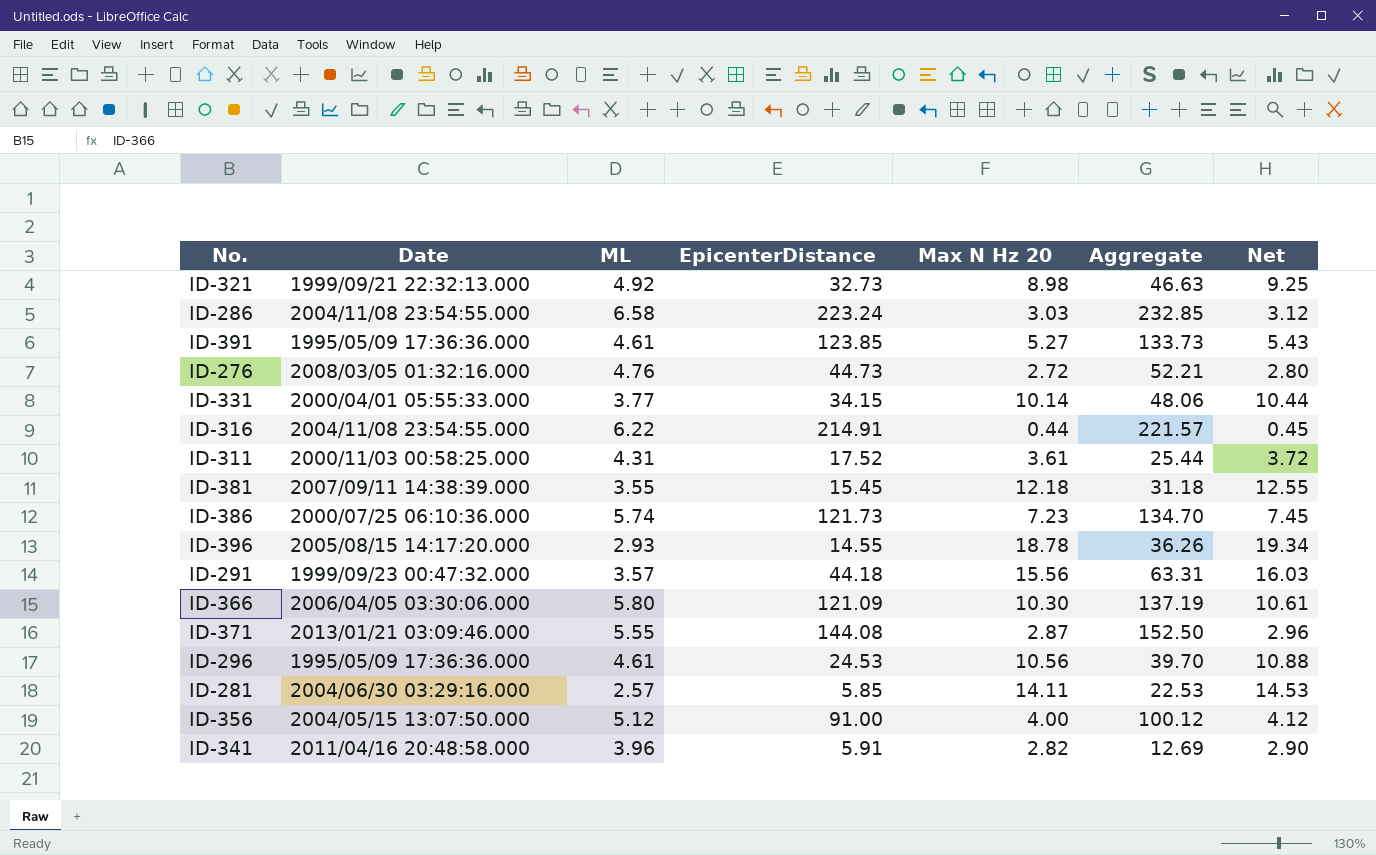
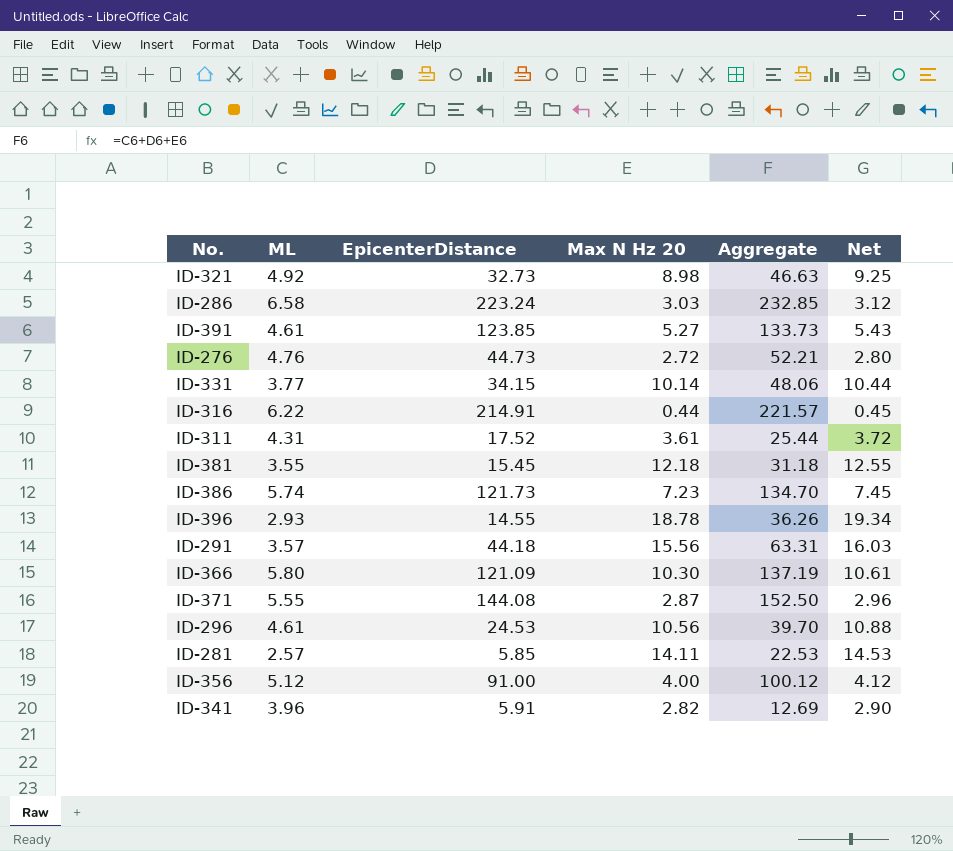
column Date | position: 2 -> none

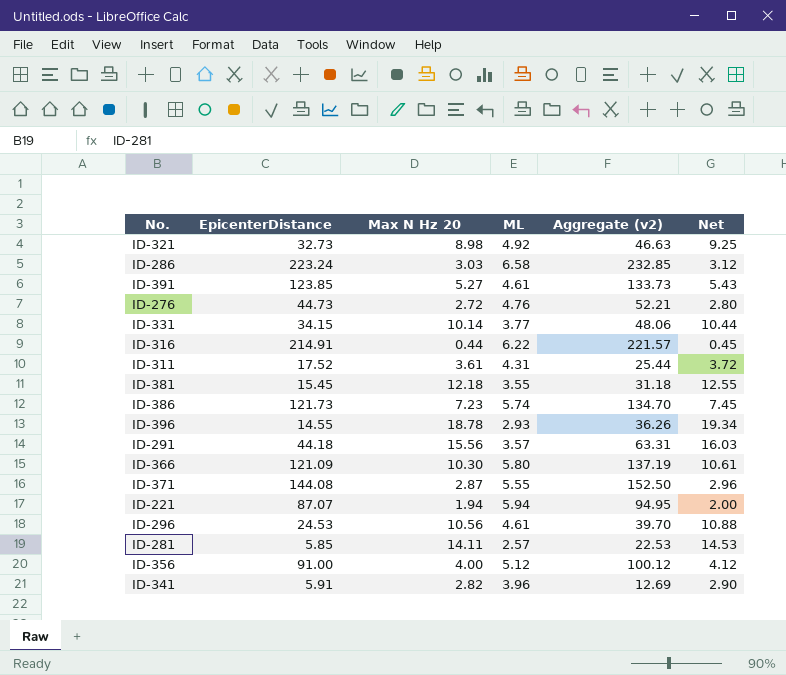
column ML | position: 2 -> 4
column name: Aggregate -> Aggregate (v2)
row ID-221: none -> 87.07 | 1.94 | 5.94 | 94.95 | 2.00

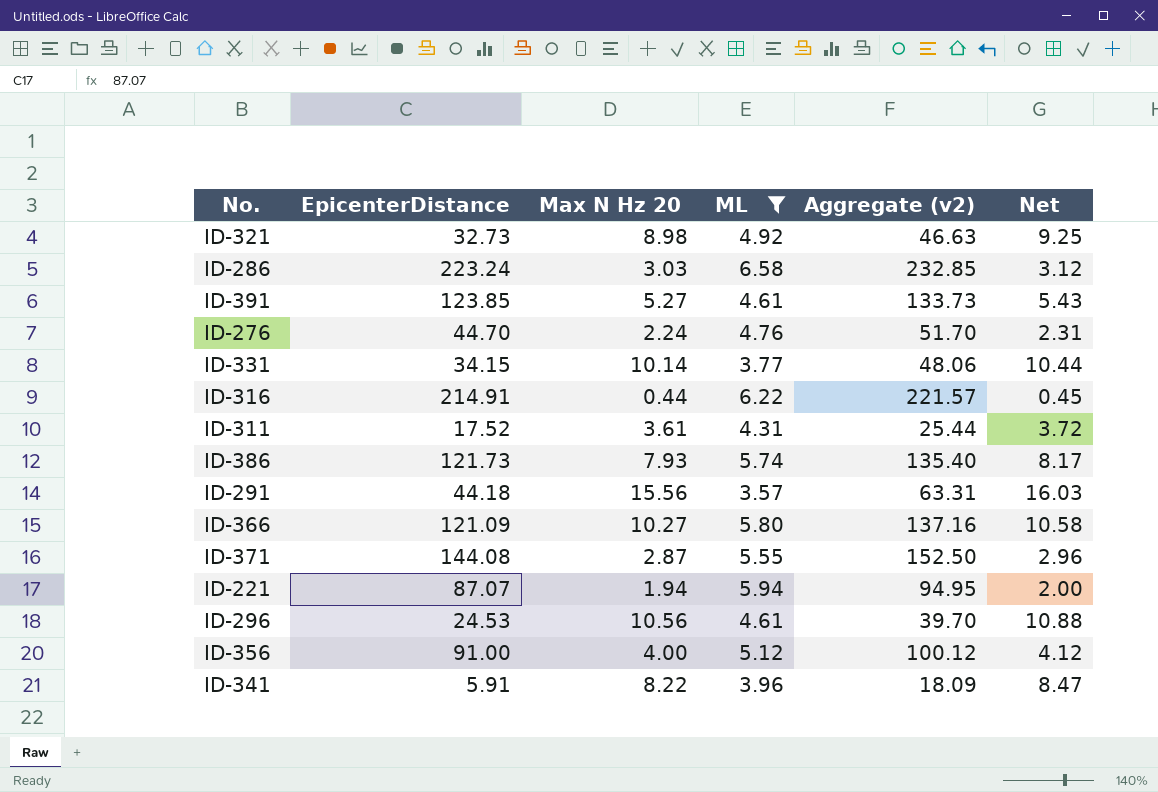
filter: none -> ML >= 3.57
ID-276 | EpicenterDistance: 44.73 -> 44.70
ID-276 | Max N Hz 20: 2.72 -> 2.24
ID-276 | Aggregate (v2): 52.21 -> 51.70
ID-276 | Net: 2.80 -> 2.31
ID-386 | Max N Hz 20: 7.23 -> 7.93
ID-386 | Aggregate (v2): 134.70 -> 135.40
ID-386 | Net: 7.45 -> 8.17
ID-366 | Max N Hz 20: 10.30 -> 10.27
ID-366 | Aggregate (v2): 137.19 -> 137.16
ID-366 | Net: 10.61 -> 10.58
ID-341 | Max N Hz 20: 2.82 -> 8.22
ID-341 | Aggregate (v2): 12.69 -> 18.09
ID-341 | Net: 2.90 -> 8.47

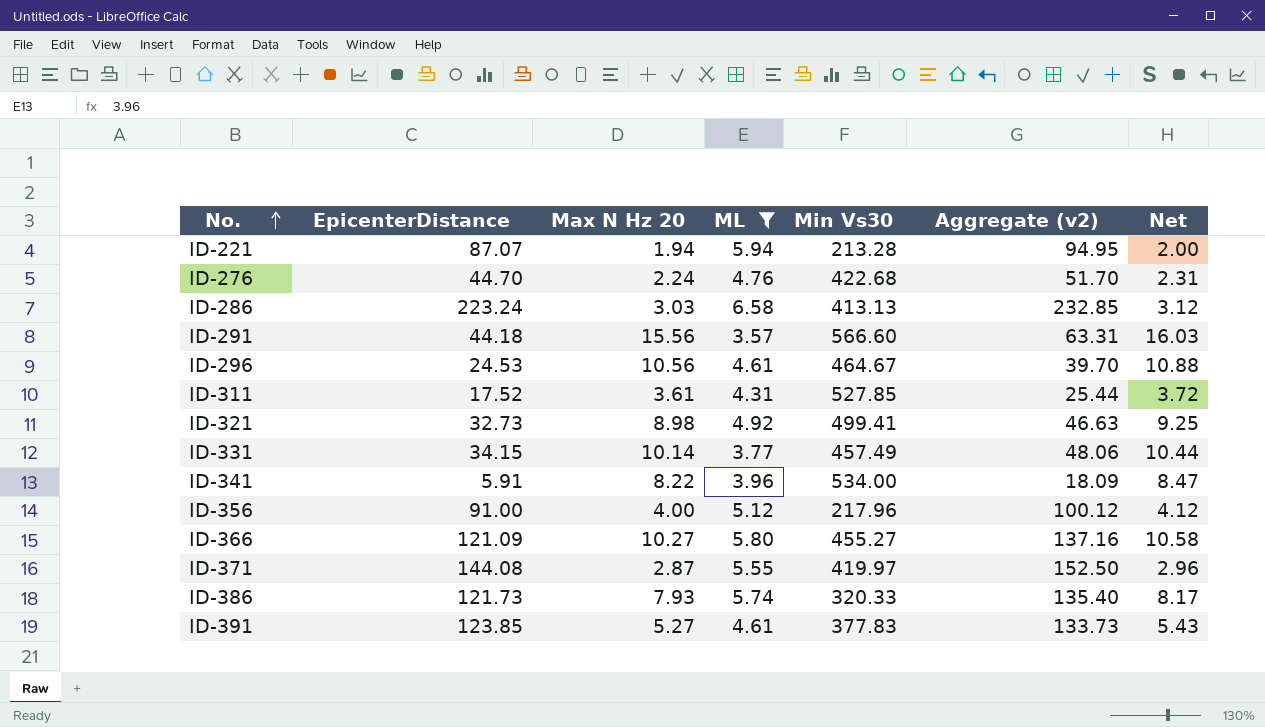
row order: none -> No. ascending
column Min Vs30 | position: none -> 5
row ID-316: 214.91 | 0.44 | 6.22 | 221.57 | 0.45 -> none

